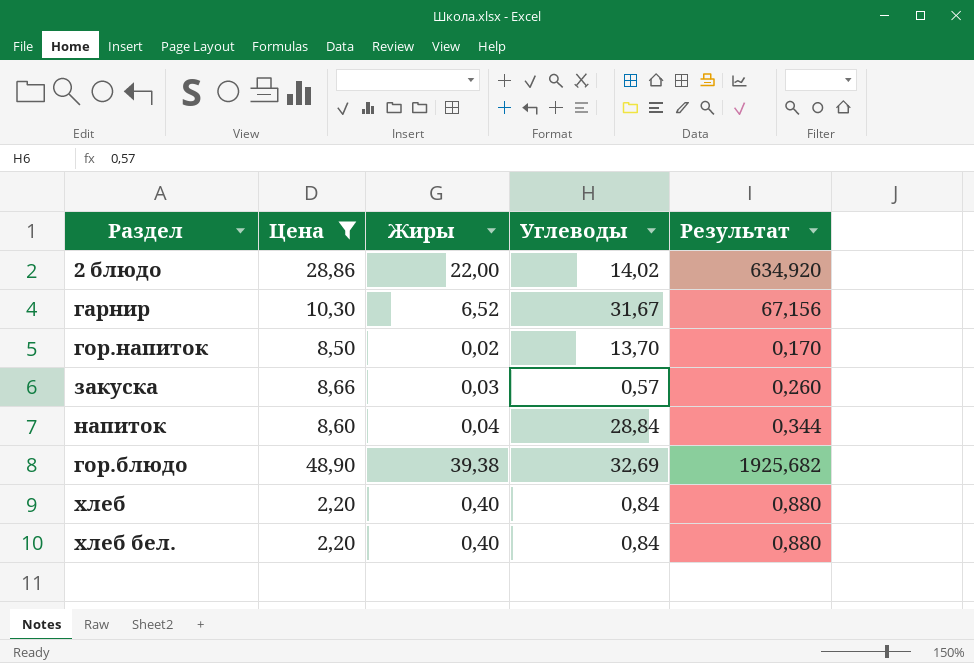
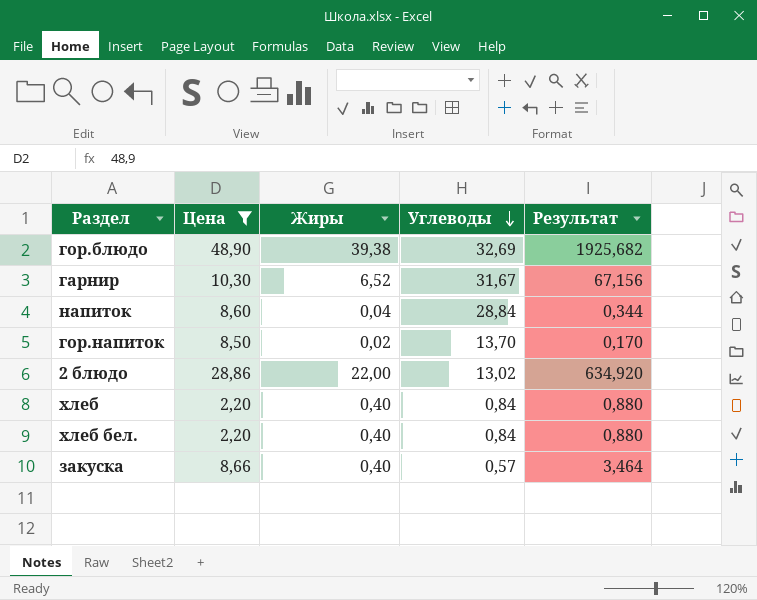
row order: none -> Углеводы descending
2 блюдо | Углеводы: 14,02 -> 13,02
закуска | Жиры: 0,03 -> 0,40
закуска | Результат: 0,260 -> 3,464

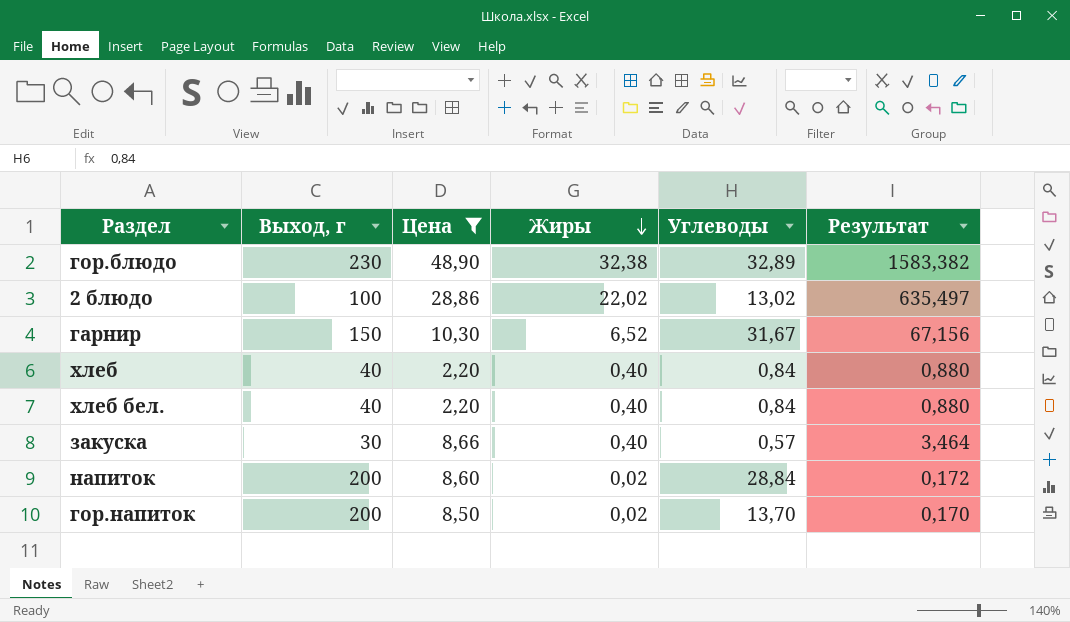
row order: Углеводы descending -> Жиры descending
column Выход, г | position: none -> 2
гор.блюдо | Жиры: 39,38 -> 32,38
гор.блюдо | Углеводы: 32,69 -> 32,89
гор.блюдо | Результат: 1925,682 -> 1583,382
2 блюдо | Жиры: 22,00 -> 22,02
2 блюдо | Результат: 634,920 -> 635,497
напиток | Жиры: 0,04 -> 0,02
напиток | Результат: 0,344 -> 0,172

